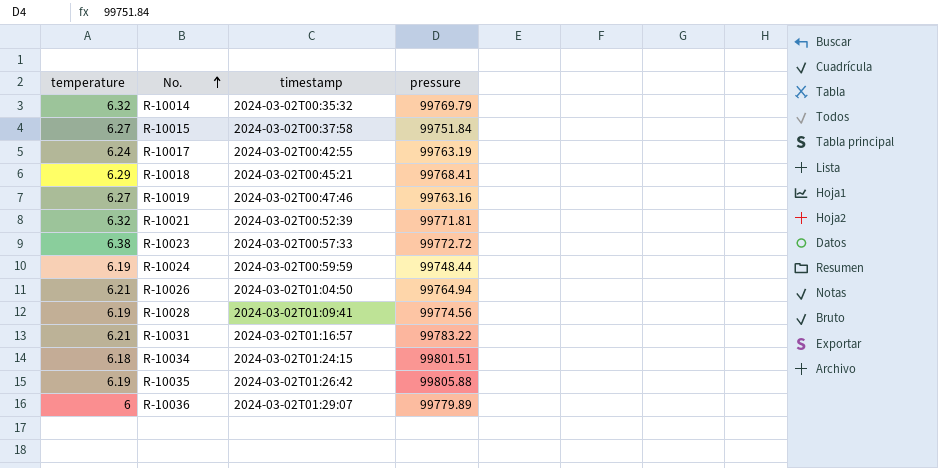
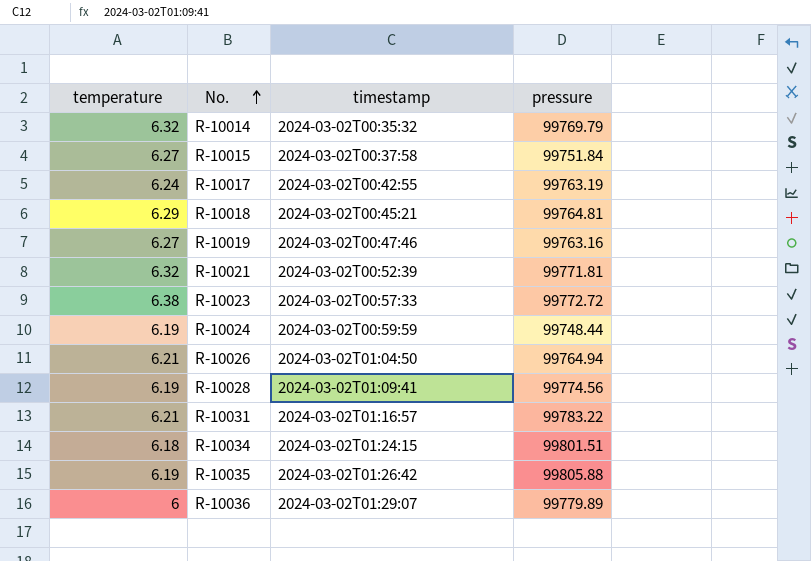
R-10018 | pressure: 99768.41 -> 99764.81

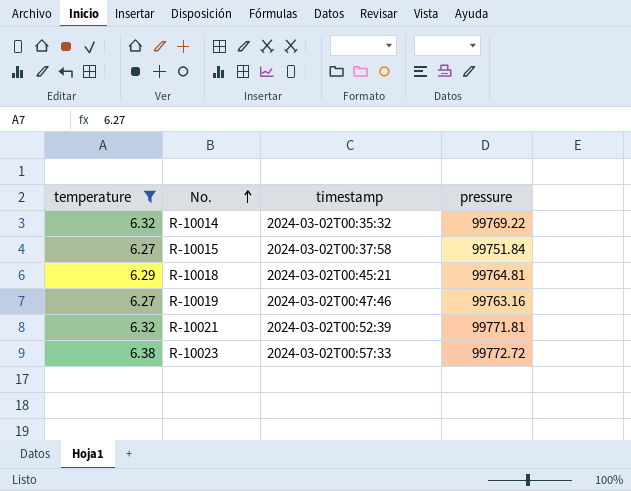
filter: none -> temperature >= 6.27
R-10014 | pressure: 99769.79 -> 99769.22

